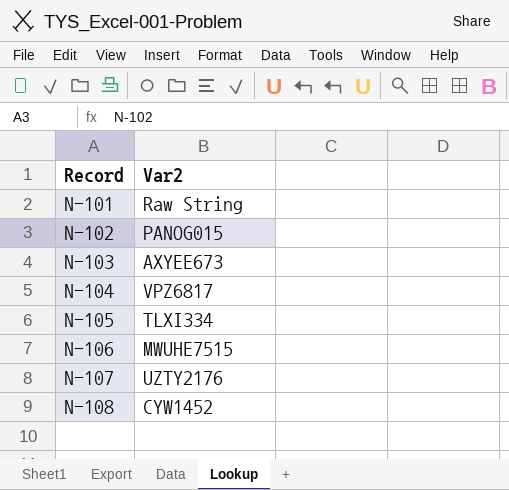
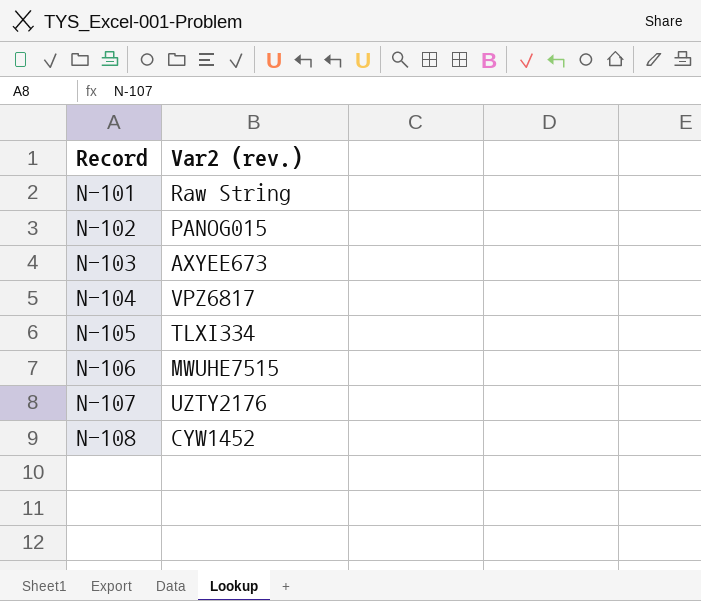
column name: Var2 -> Var2 (rev.)

